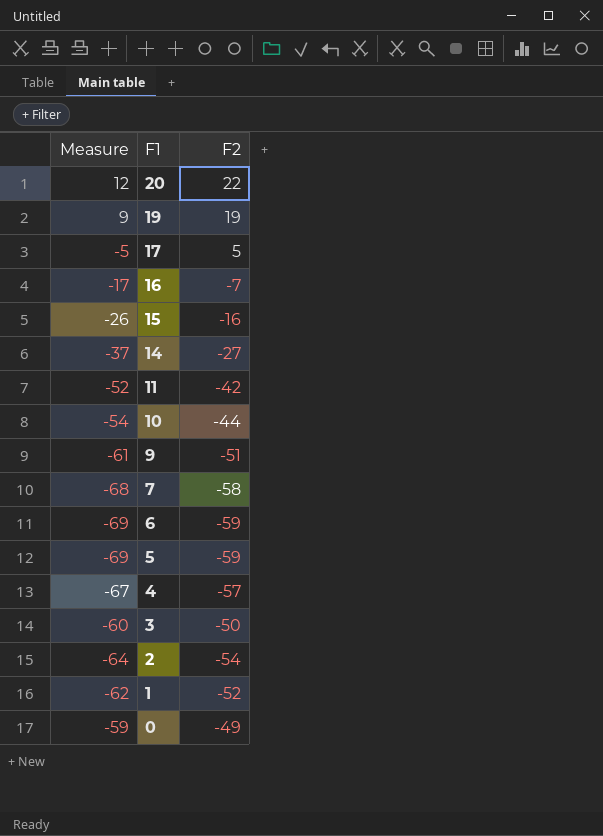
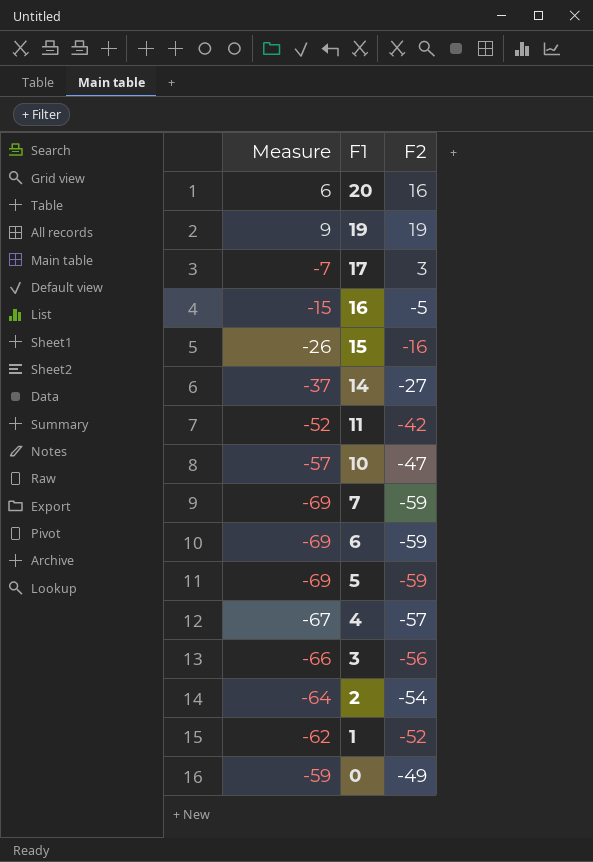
row 9: -61 | -51 -> none
20 | Measure: 12 -> 6
20 | F2: 22 -> 16
17 | Measure: -5 -> -7
17 | F2: 5 -> 3
16 | Measure: -17 -> -15
16 | F2: -7 -> -5
10 | Measure: -54 -> -57
10 | F2: -44 -> -47
7 | Measure: -68 -> -69
7 | F2: -58 -> -59
3 | Measure: -60 -> -66
3 | F2: -50 -> -56

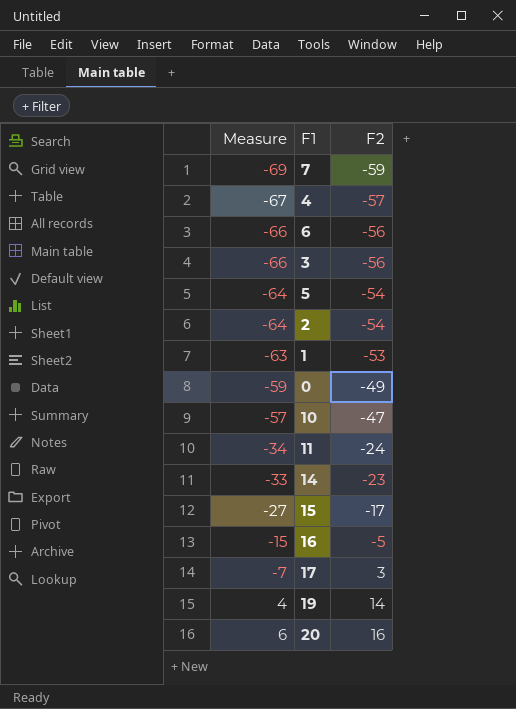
row order: F1 descending -> Measure ascending
6 | Measure: -69 -> -66
6 | F2: -59 -> -56
5 | Measure: -69 -> -64
5 | F2: -59 -> -54
1 | Measure: -62 -> -63
1 | F2: -52 -> -53
11 | Measure: -52 -> -34
11 | F2: -42 -> -24
14 | Measure: -37 -> -33
14 | F2: -27 -> -23
15 | Measure: -26 -> -27
15 | F2: -16 -> -17
19 | Measure: 9 -> 4
19 | F2: 19 -> 14

